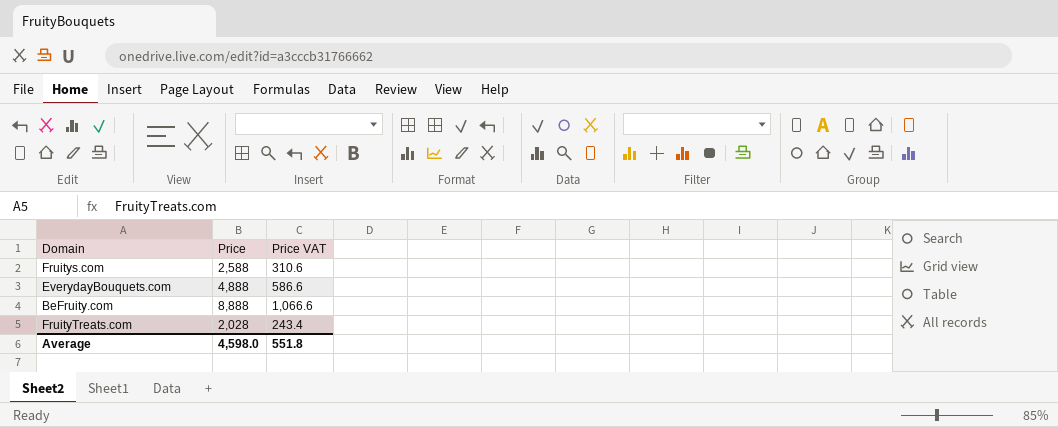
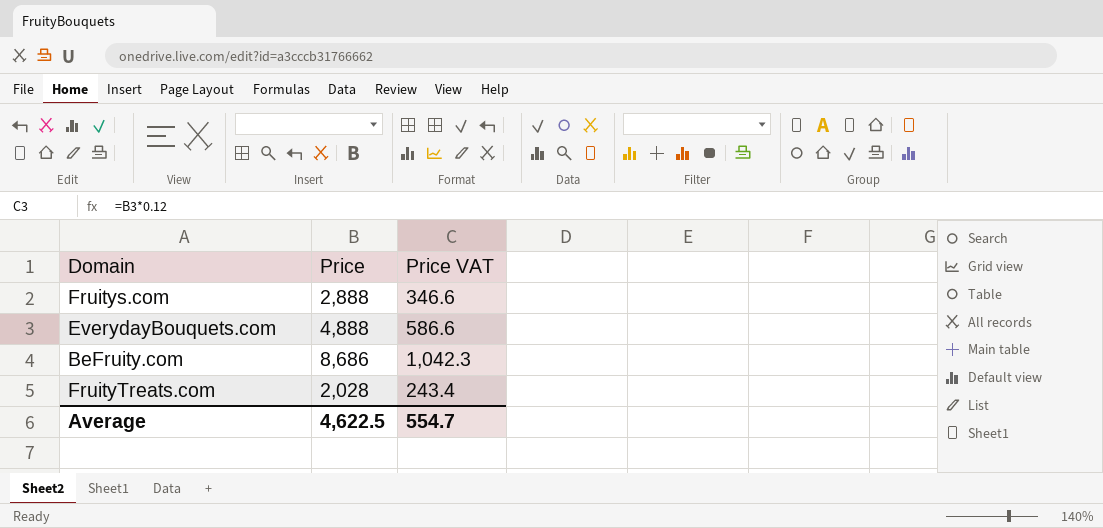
Fruitys.com | Price: 2,588 -> 2,888
Fruitys.com | Price VAT: 310.6 -> 346.6
BeFruity.com | Price: 8,888 -> 8,686
BeFruity.com | Price VAT: 1,066.6 -> 1,042.3
Average | Price: 4,598.0 -> 4,622.5
Average | Price VAT: 551.8 -> 554.7

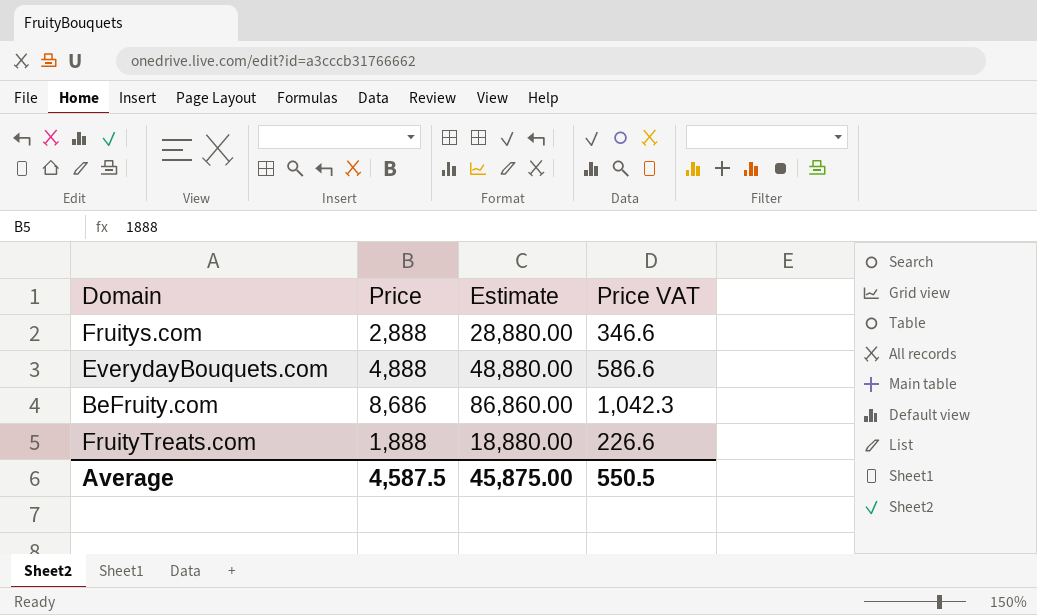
column Estimate | formula: none -> [Price] * 10
FruityTreats.com | Price: 2,028 -> 1,888
FruityTreats.com | Price VAT: 243.4 -> 226.6
Average | Price: 4,622.5 -> 4,587.5
Average | Price VAT: 554.7 -> 550.5

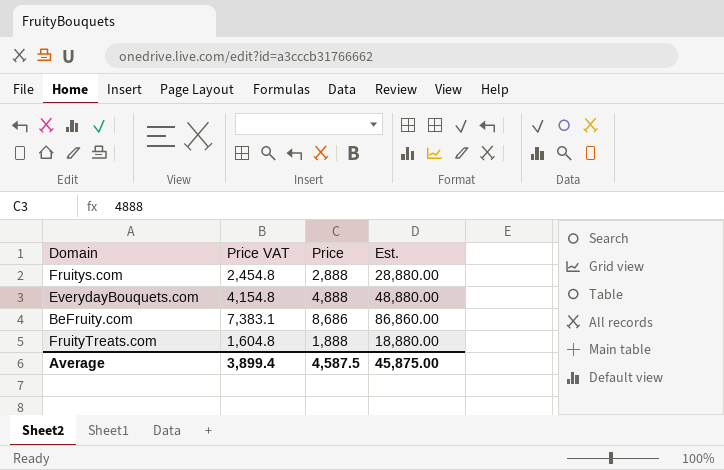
column Price VAT | formula: [Price] * 0.12 -> [Price] * 0.85
column Price VAT | position: 4 -> 2
column name: Estimate -> Est.
Average | Price VAT: 550.5 -> 3,899.4

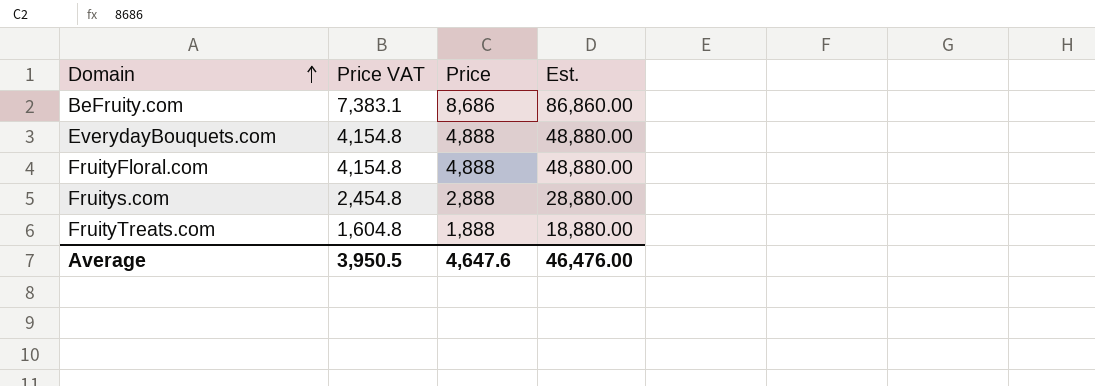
row order: none -> Domain ascending
row FruityFloral.com: none -> 4,154.8 | 4,888 | 48,880.00
Average | Price VAT: 3,899.4 -> 3,950.5
Average | Price: 4,587.5 -> 4,647.6
Average | Est.: 45,875.00 -> 46,476.00

